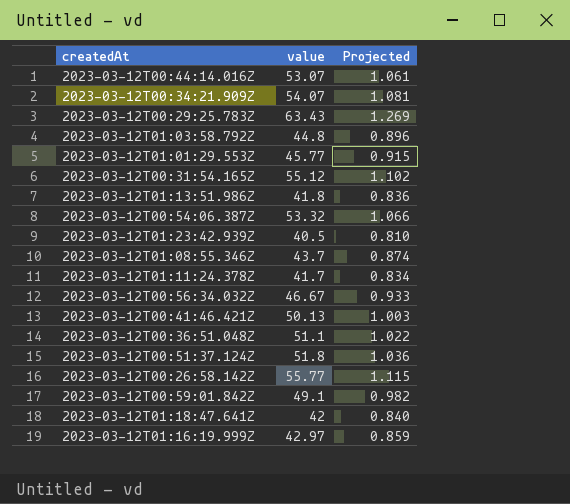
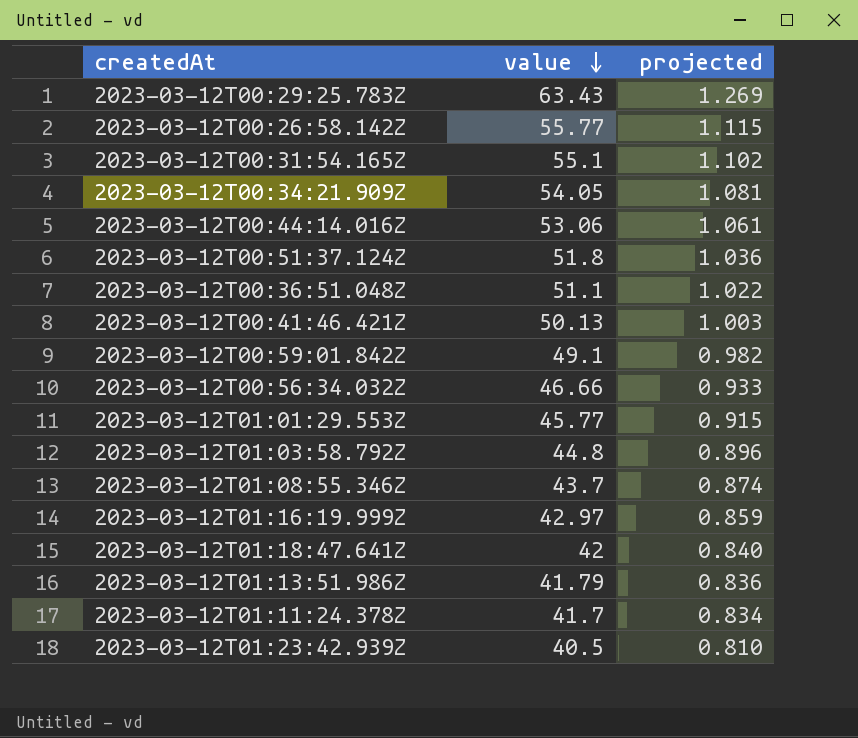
row order: none -> value descending
column name: Projected -> projected
row 2023-03-12T00:54:06.387Z: 53.32 | 1.066 -> none
2023-03-12T00:31:54.165Z | value: 55.12 -> 55.1
2023-03-12T00:34:21.909Z | value: 54.07 -> 54.05
2023-03-12T00:44:14.016Z | value: 53.07 -> 53.06
2023-03-12T00:56:34.032Z | value: 46.67 -> 46.66
2023-03-12T01:13:51.986Z | value: 41.8 -> 41.79

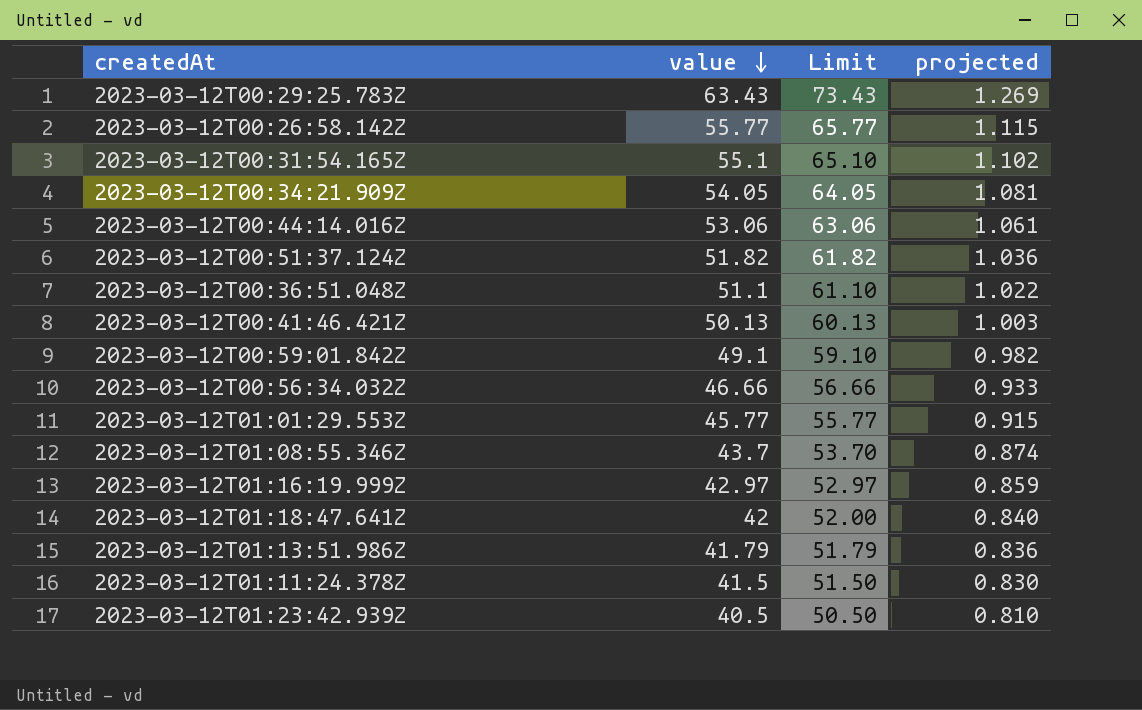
column Limit | formula: none -> [value] + 10
row 2023-03-12T01:03:58.792Z: 44.8 | 0.896 -> none
2023-03-12T00:51:37.124Z | value: 51.8 -> 51.82
2023-03-12T01:11:24.378Z | value: 41.7 -> 41.5
2023-03-12T01:11:24.378Z | projected: 0.834 -> 0.830

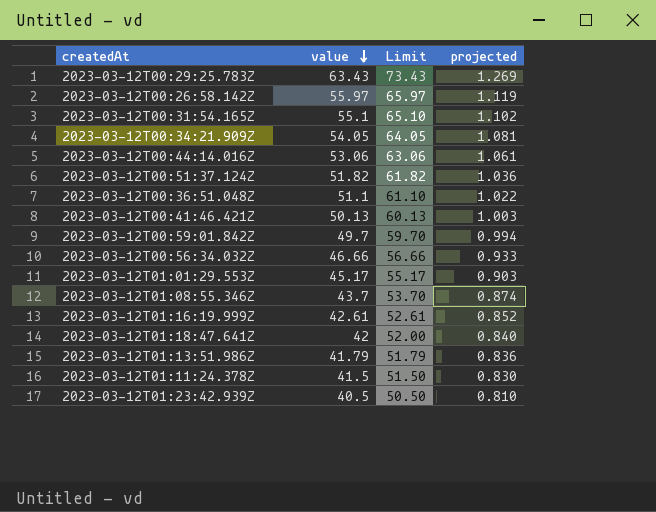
2023-03-12T00:26:58.142Z | value: 55.77 -> 55.97
2023-03-12T00:26:58.142Z | Limit: 65.77 -> 65.97
2023-03-12T00:26:58.142Z | projected: 1.115 -> 1.119
2023-03-12T00:59:01.842Z | value: 49.1 -> 49.7
2023-03-12T00:59:01.842Z | Limit: 59.10 -> 59.70
2023-03-12T00:59:01.842Z | projected: 0.982 -> 0.994
2023-03-12T01:01:29.553Z | value: 45.77 -> 45.17
2023-03-12T01:01:29.553Z | Limit: 55.77 -> 55.17
2023-03-12T01:01:29.553Z | projected: 0.915 -> 0.903
2023-03-12T01:16:19.999Z | value: 42.97 -> 42.61
2023-03-12T01:16:19.999Z | Limit: 52.97 -> 52.61
2023-03-12T01:16:19.999Z | projected: 0.859 -> 0.852

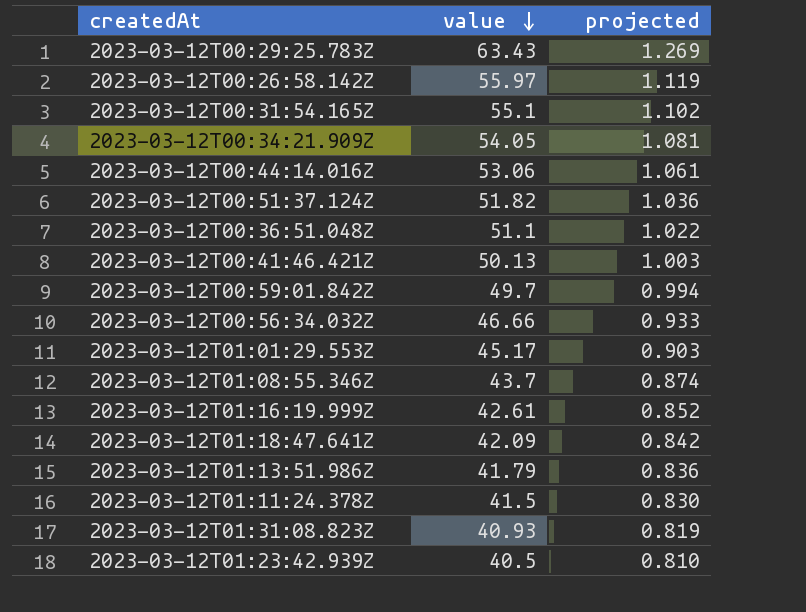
column Limit | formula: [value] + 10 -> none
2023-03-12T01:18:47.641Z | value: 42 -> 42.09
2023-03-12T01:18:47.641Z | projected: 0.840 -> 0.842
row 2023-03-12T01:31:08.823Z: none -> 40.93 | 0.819

